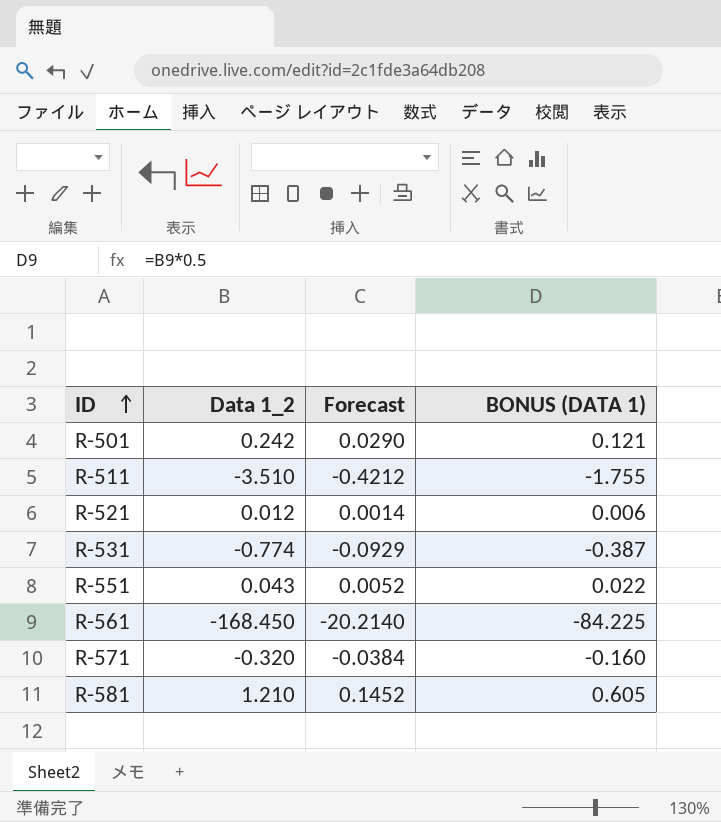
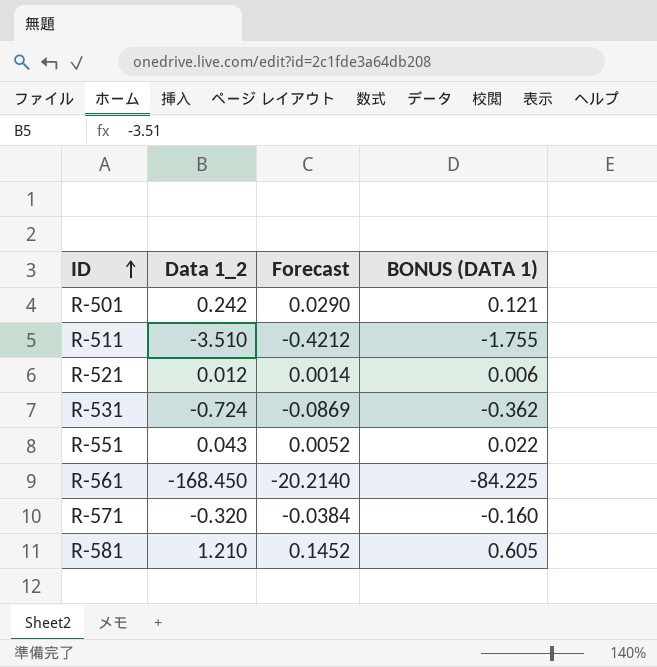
R-531 | Data 1_2: -0.774 -> -0.724
R-531 | Forecast: -0.0929 -> -0.0869
R-531 | BONUS (DATA 1): -0.387 -> -0.362

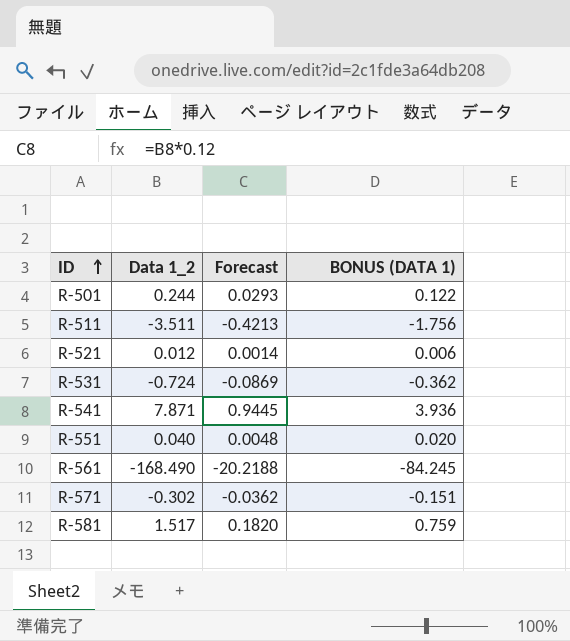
R-501 | Data 1_2: 0.242 -> 0.244
R-501 | Forecast: 0.0290 -> 0.0293
R-501 | BONUS (DATA 1): 0.121 -> 0.122
R-511 | Data 1_2: -3.510 -> -3.511
R-511 | Forecast: -0.4212 -> -0.4213
R-511 | BONUS (DATA 1): -1.755 -> -1.756
row R-541: none -> 7.871 | 0.9445 | 3.936
R-551 | Data 1_2: 0.043 -> 0.040
R-551 | Forecast: 0.0052 -> 0.0048
R-551 | BONUS (DATA 1): 0.022 -> 0.020
R-561 | Data 1_2: -168.450 -> -168.490
R-561 | Forecast: -20.2140 -> -20.2188
R-561 | BONUS (DATA 1): -84.225 -> -84.245
R-571 | Data 1_2: -0.320 -> -0.302
R-571 | Forecast: -0.0384 -> -0.0362
R-571 | BONUS (DATA 1): -0.160 -> -0.151
R-581 | Data 1_2: 1.210 -> 1.517
R-581 | Forecast: 0.1452 -> 0.1820
R-581 | BONUS (DATA 1): 0.605 -> 0.759

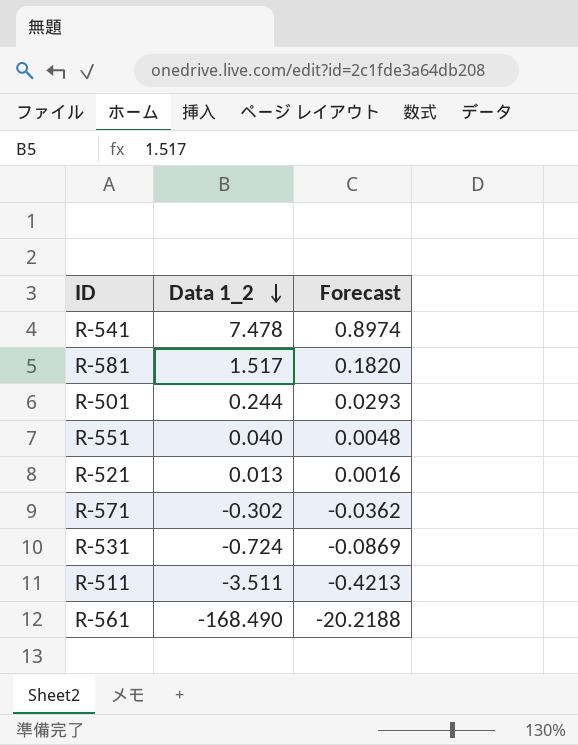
row order: ID ascending -> Data 1_2 descending
column BONUS (DATA 1) | formula: [Data 1_2] * 0.5 -> none
R-541 | Data 1_2: 7.871 -> 7.478
R-541 | Forecast: 0.9445 -> 0.8974
R-521 | Data 1_2: 0.012 -> 0.013
R-521 | Forecast: 0.0014 -> 0.0016

